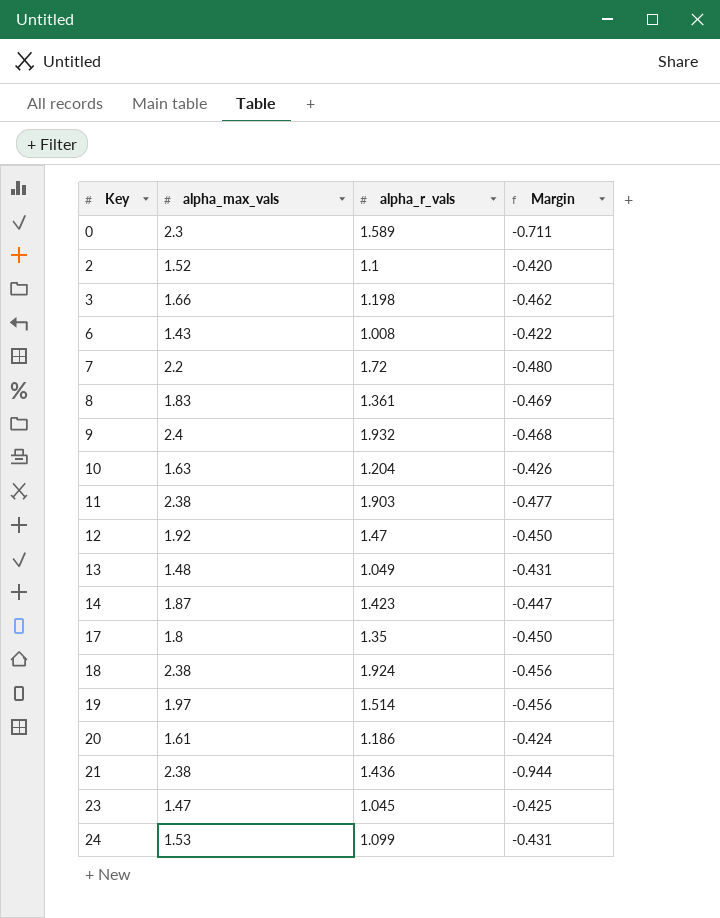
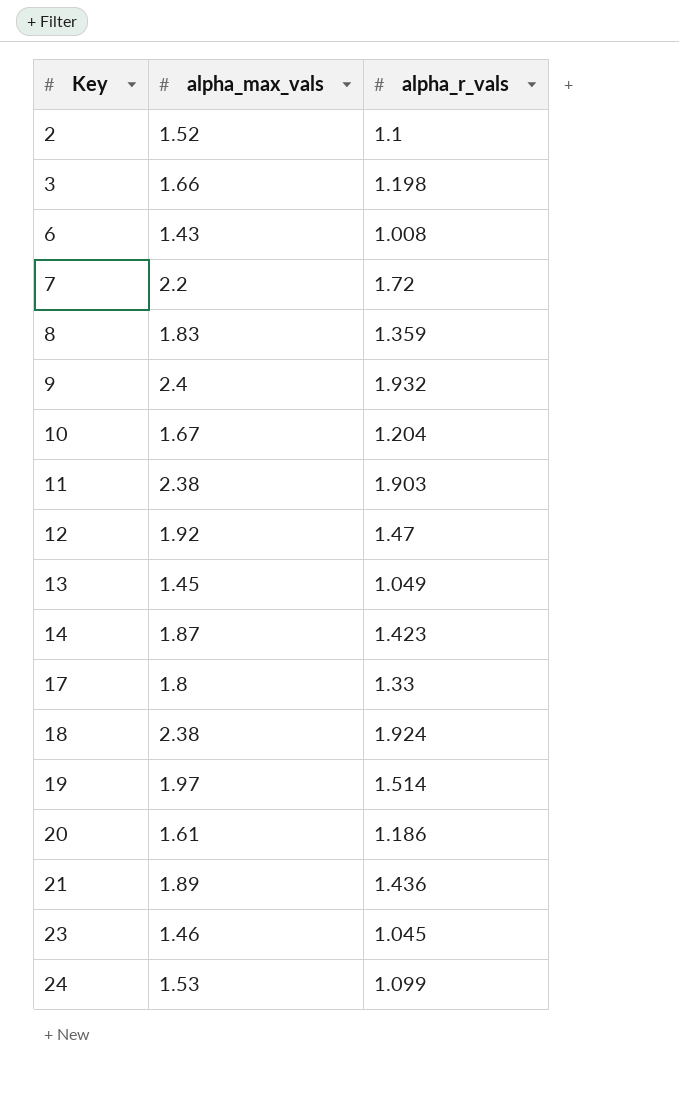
column Margin | formula: [alpha_r_vals] - [alpha_max_vals] -> none
row 0: 2.3 | 1.589 | -0.711 -> none
8 | alpha_r_vals: 1.361 -> 1.359
10 | alpha_max_vals: 1.63 -> 1.67
13 | alpha_max_vals: 1.48 -> 1.45
17 | alpha_r_vals: 1.35 -> 1.33
21 | alpha_max_vals: 2.38 -> 1.89
23 | alpha_max_vals: 1.47 -> 1.46

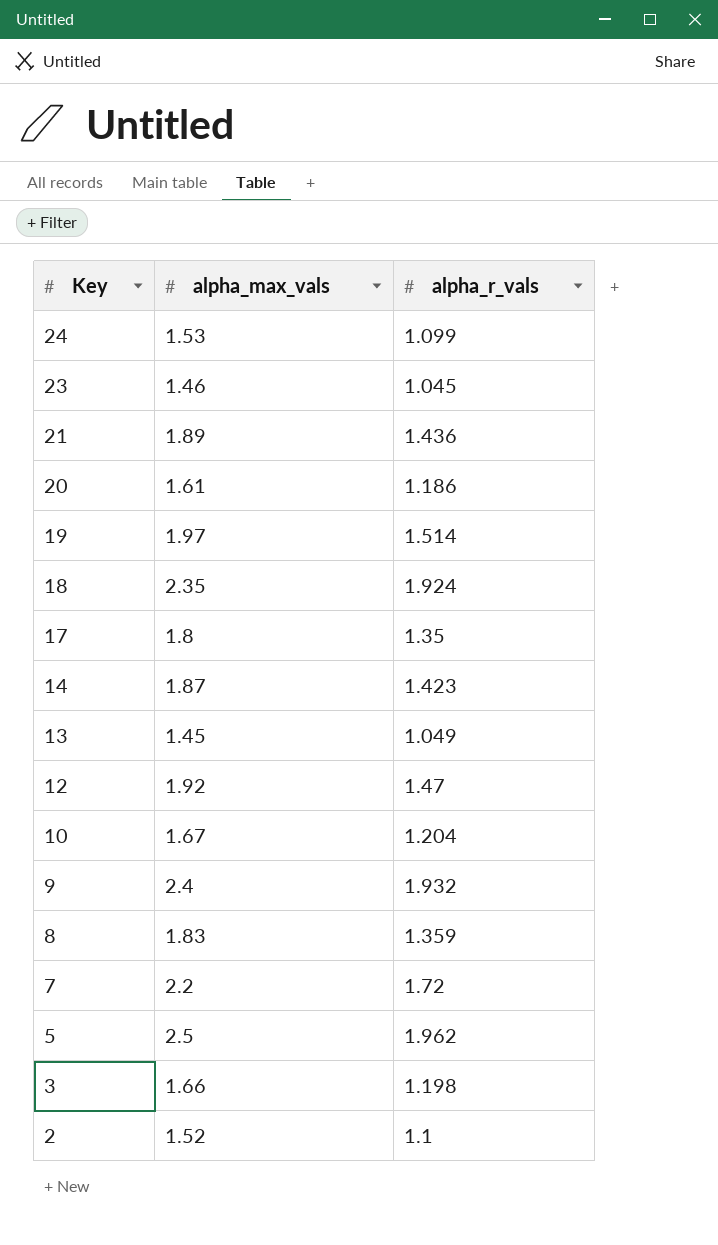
row order: Key ascending -> Key descending
row 6: 1.43 | 1.008 -> none
row 11: 2.38 | 1.903 -> none
18 | alpha_max_vals: 2.38 -> 2.35
17 | alpha_r_vals: 1.33 -> 1.35
row 5: none -> 2.5 | 1.962

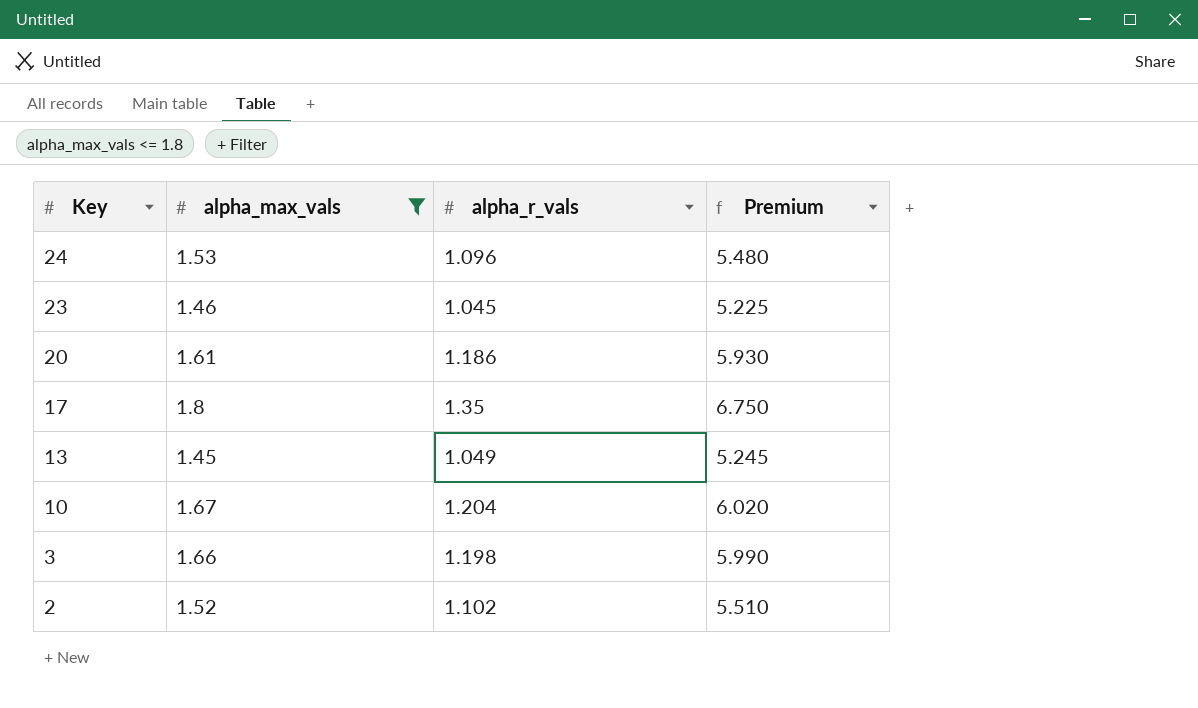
filter: none -> alpha_max_vals <= 1.8
column Premium | formula: none -> [alpha_r_vals] * 5
24 | alpha_r_vals: 1.099 -> 1.096
2 | alpha_r_vals: 1.1 -> 1.102

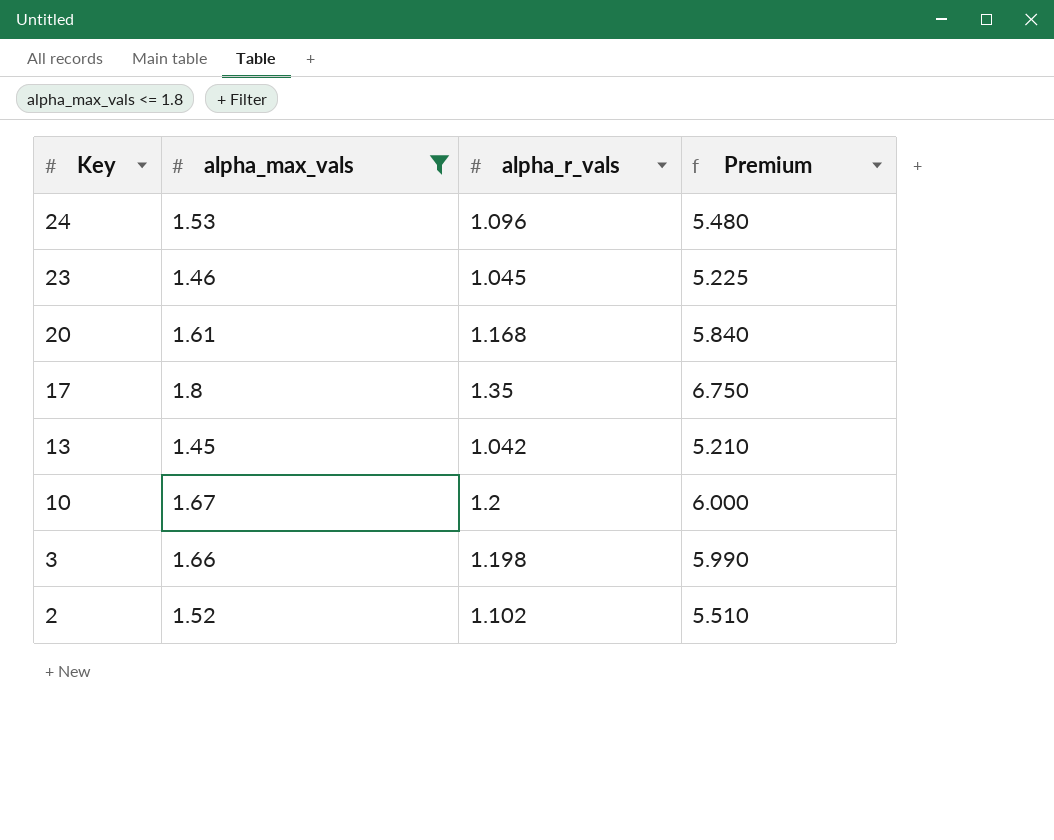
20 | alpha_r_vals: 1.186 -> 1.168
20 | Premium: 5.930 -> 5.840
13 | alpha_r_vals: 1.049 -> 1.042
13 | Premium: 5.245 -> 5.210
10 | alpha_r_vals: 1.204 -> 1.2
10 | Premium: 6.020 -> 6.000

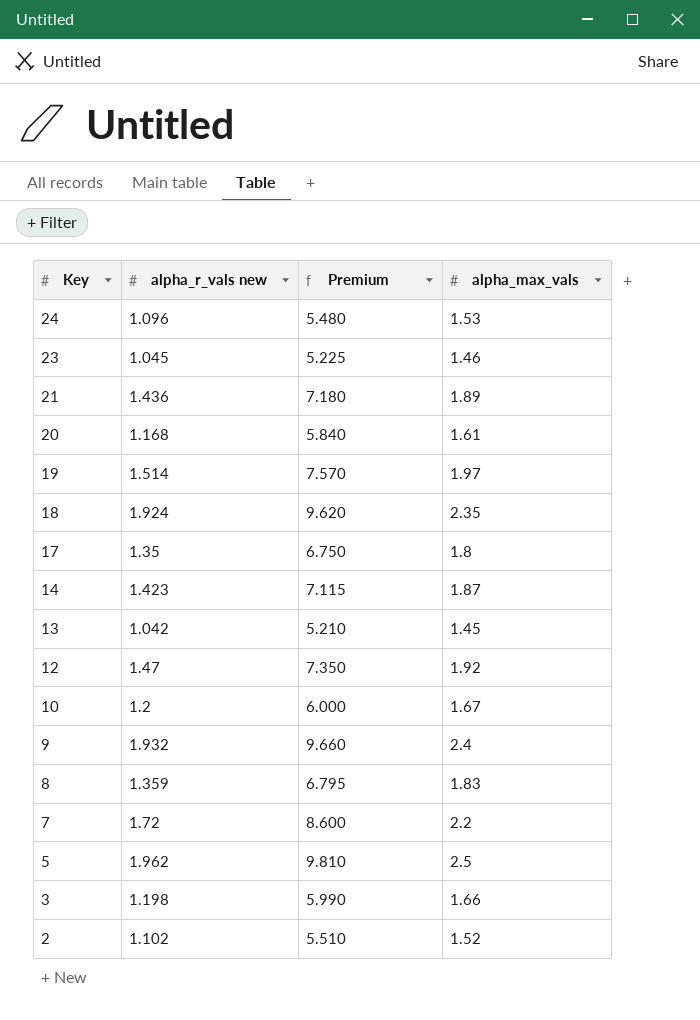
filter: alpha_max_vals <= 1.8 -> none
column name: alpha_r_vals -> alpha_r_vals new
column alpha_max_vals | position: 2 -> 4

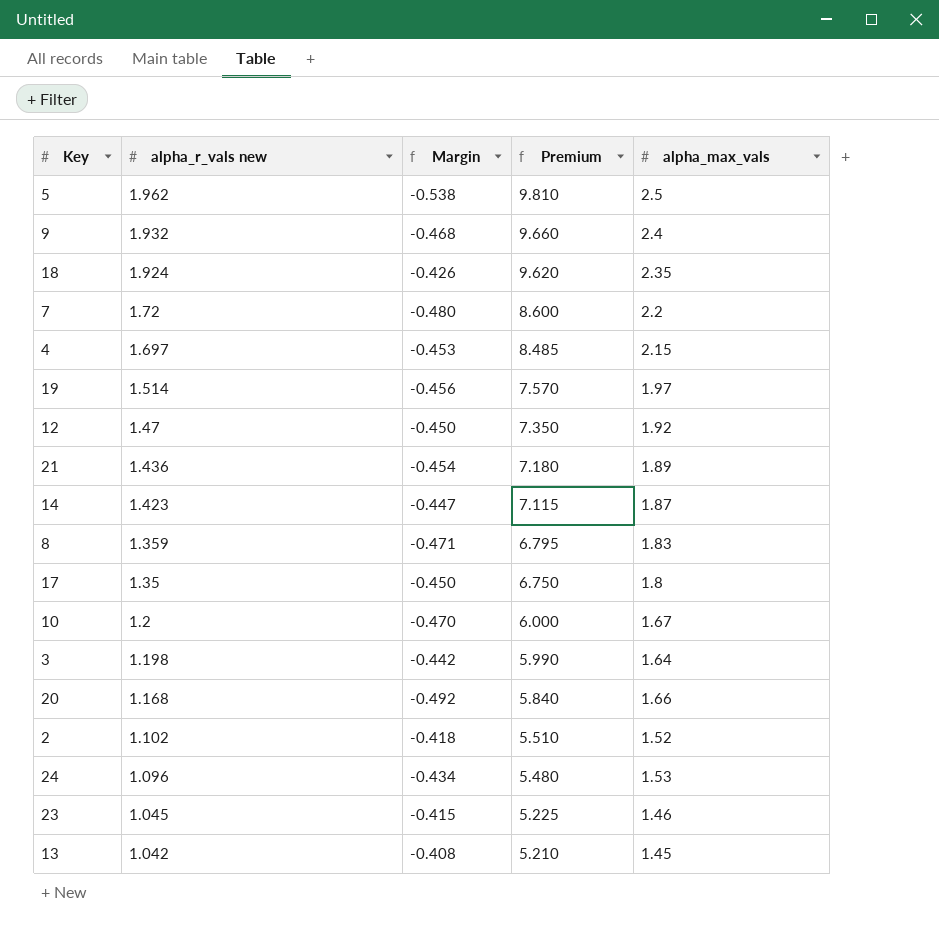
row order: Key descending -> alpha_r_vals new descending
column Margin | formula: none -> [alpha_r_vals new] - [alpha_max_vals]
row 4: none -> 1.697 | -0.453 | 8.485 | 2.15
3 | alpha_max_vals: 1.66 -> 1.64
20 | alpha_max_vals: 1.61 -> 1.66

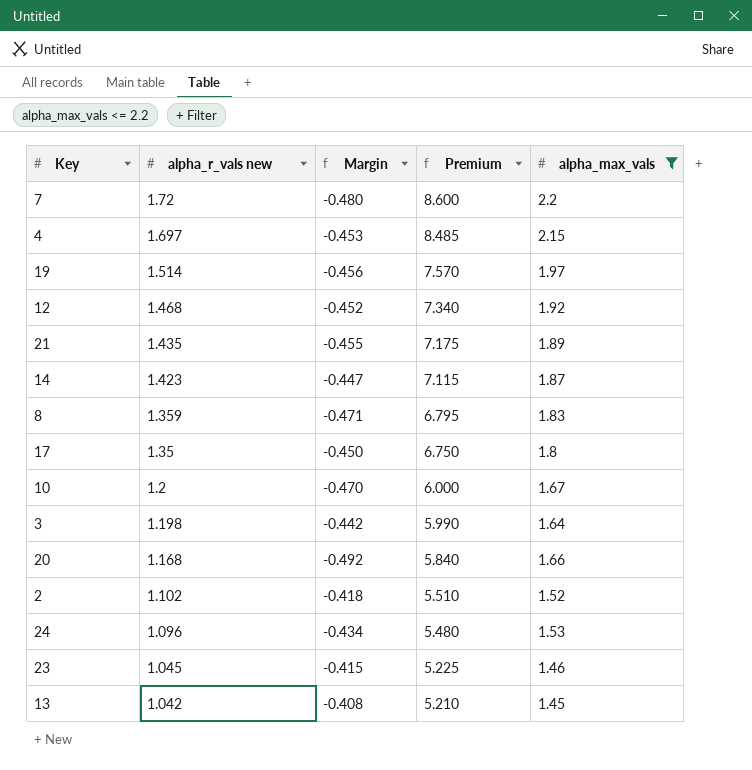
filter: none -> alpha_max_vals <= 2.2
12 | alpha_r_vals new: 1.47 -> 1.468
12 | Margin: -0.450 -> -0.452
12 | Premium: 7.350 -> 7.340
21 | alpha_r_vals new: 1.436 -> 1.435
21 | Margin: -0.454 -> -0.455
21 | Premium: 7.180 -> 7.175

